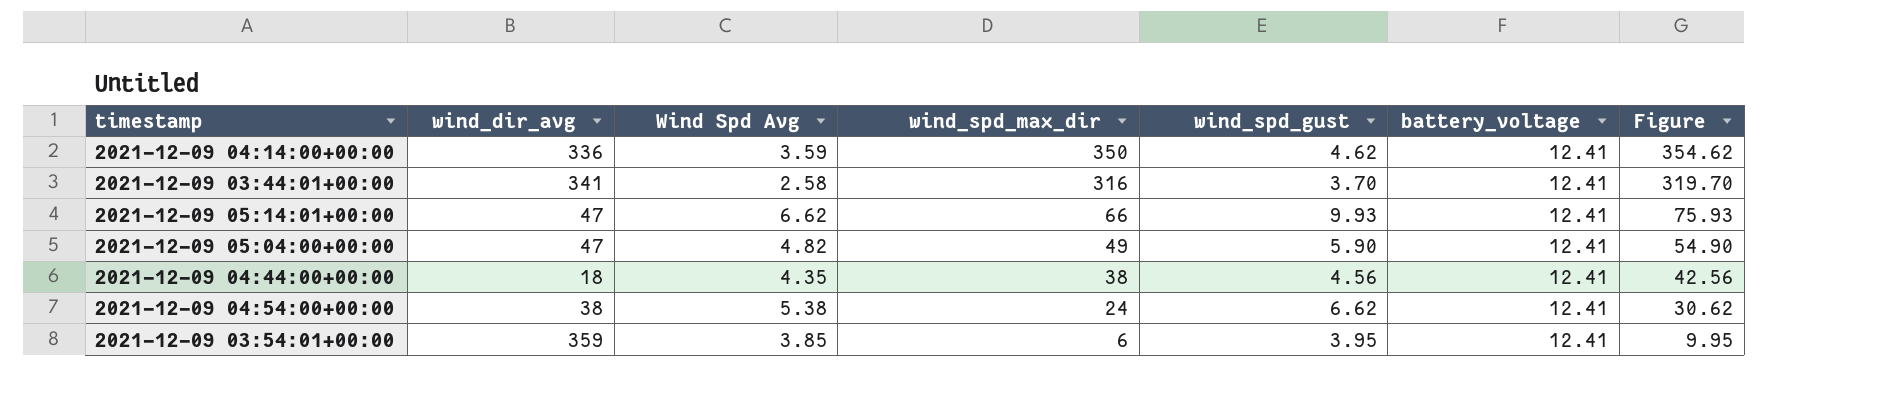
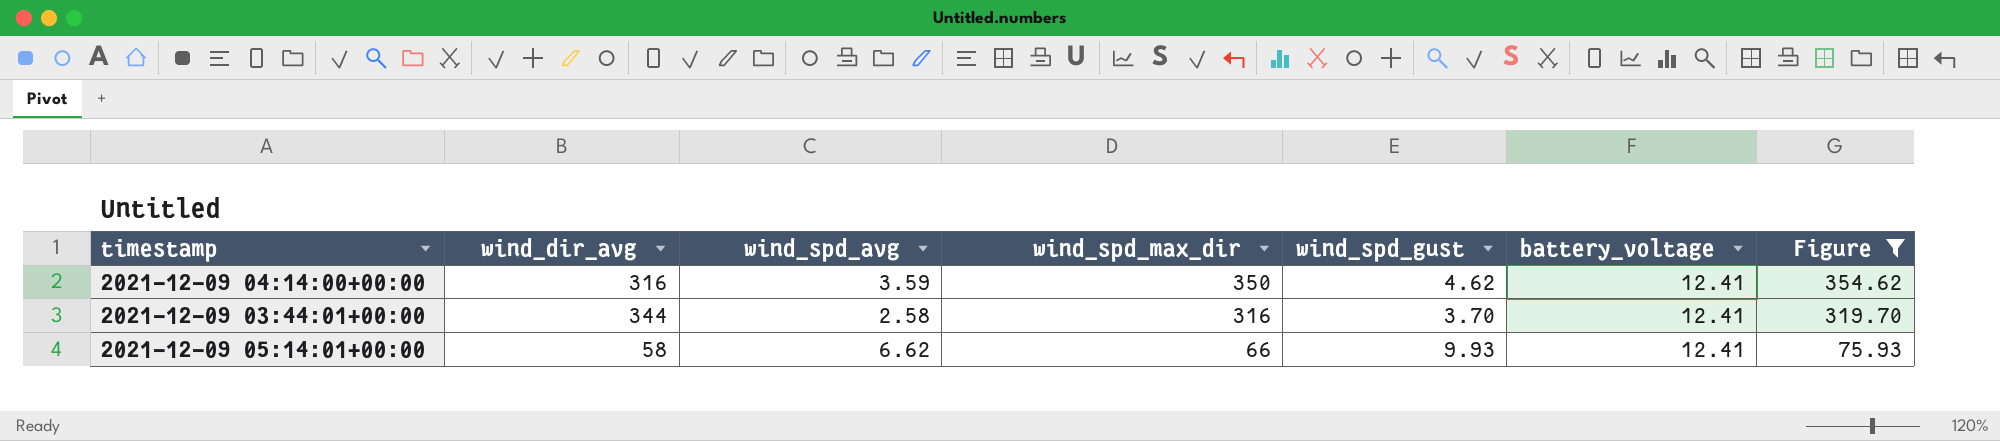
filter: none -> Figure >= 75.93
column name: Wind Spd Avg -> wind_spd_avg
2021-12-09 04:14:00+00:00 | wind_dir_avg: 336 -> 316
2021-12-09 03:44:01+00:00 | wind_dir_avg: 341 -> 344
2021-12-09 05:14:01+00:00 | wind_dir_avg: 47 -> 58

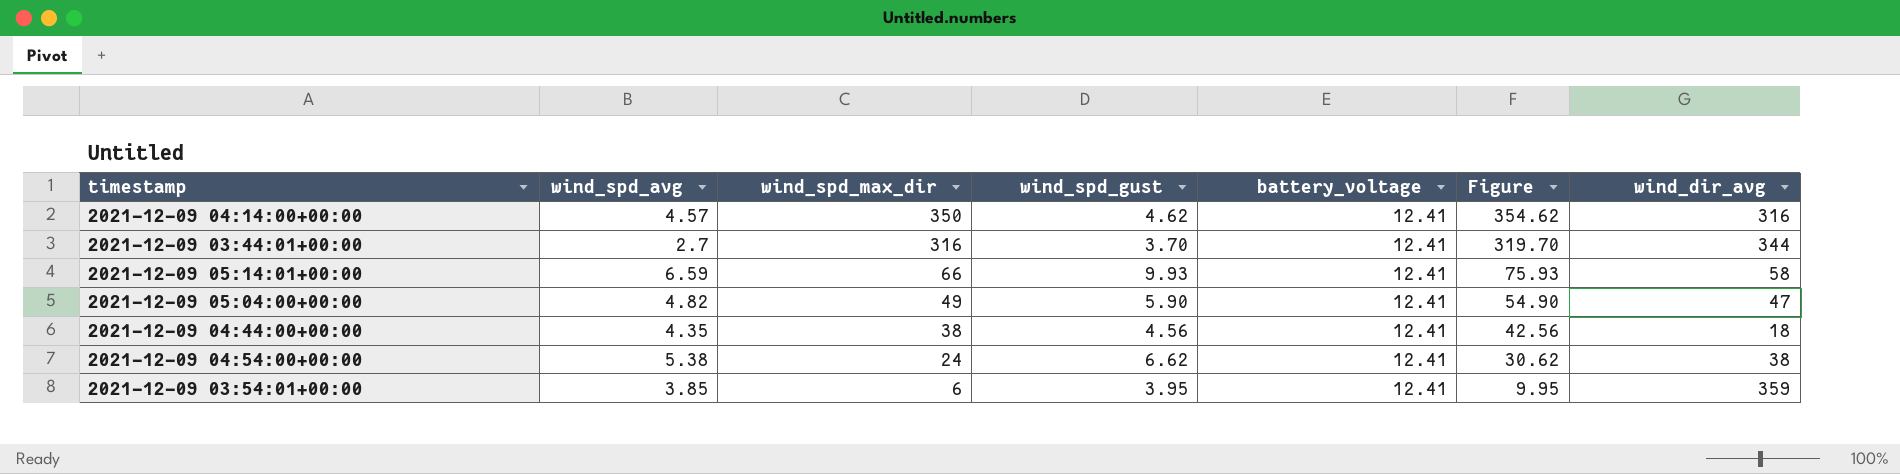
filter: Figure >= 75.93 -> none
column wind_dir_avg | position: 2 -> 7
2021-12-09 04:14:00+00:00 | wind_spd_avg: 3.59 -> 4.57
2021-12-09 03:44:01+00:00 | wind_spd_avg: 2.58 -> 2.7
2021-12-09 05:14:01+00:00 | wind_spd_avg: 6.62 -> 6.59

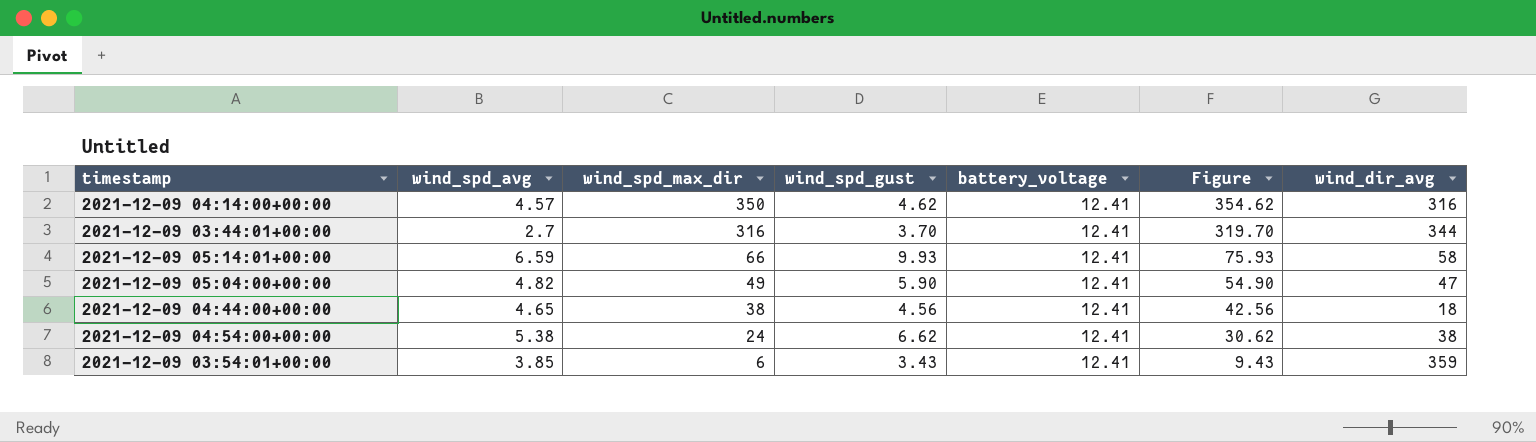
2021-12-09 04:44:00+00:00 | wind_spd_avg: 4.35 -> 4.65
2021-12-09 03:54:01+00:00 | wind_spd_gust: 3.95 -> 3.43
2021-12-09 03:54:01+00:00 | Figure: 9.95 -> 9.43

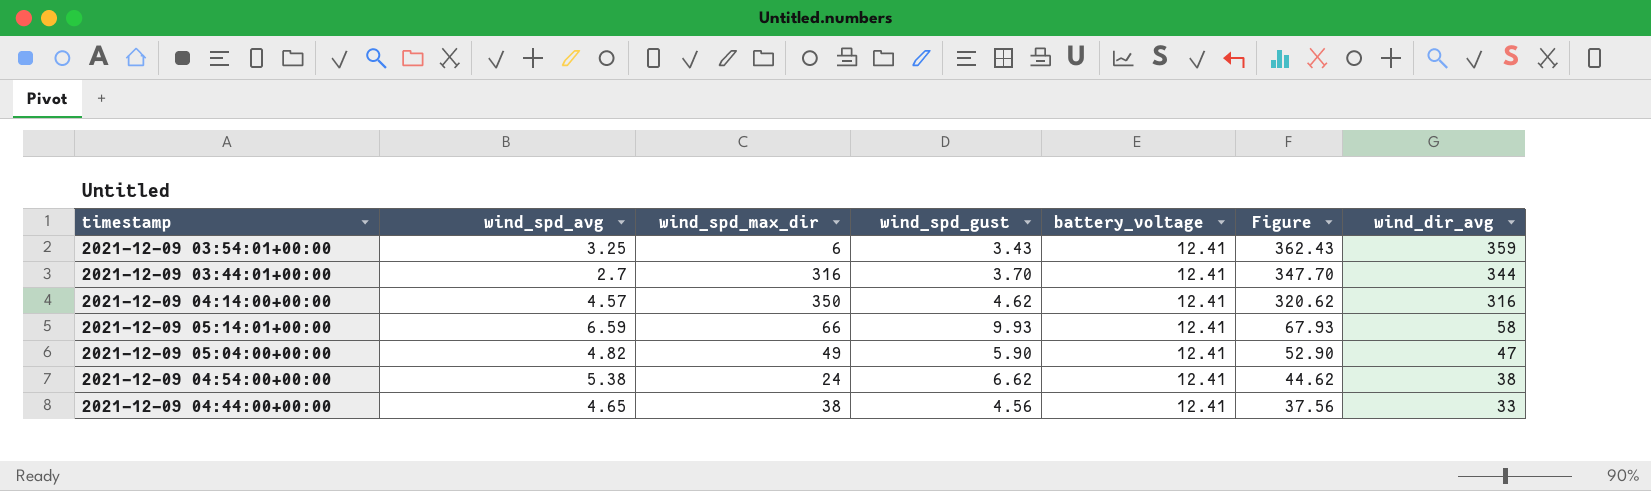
row order: wind_spd_max_dir descending -> Figure descending
column Figure | formula: [wind_spd_max_dir] + [wind_spd_gust] -> [wind_spd_gust] + [wind_dir_avg]
2021-12-09 03:54:01+00:00 | wind_spd_avg: 3.85 -> 3.25
2021-12-09 04:44:00+00:00 | wind_dir_avg: 18 -> 33

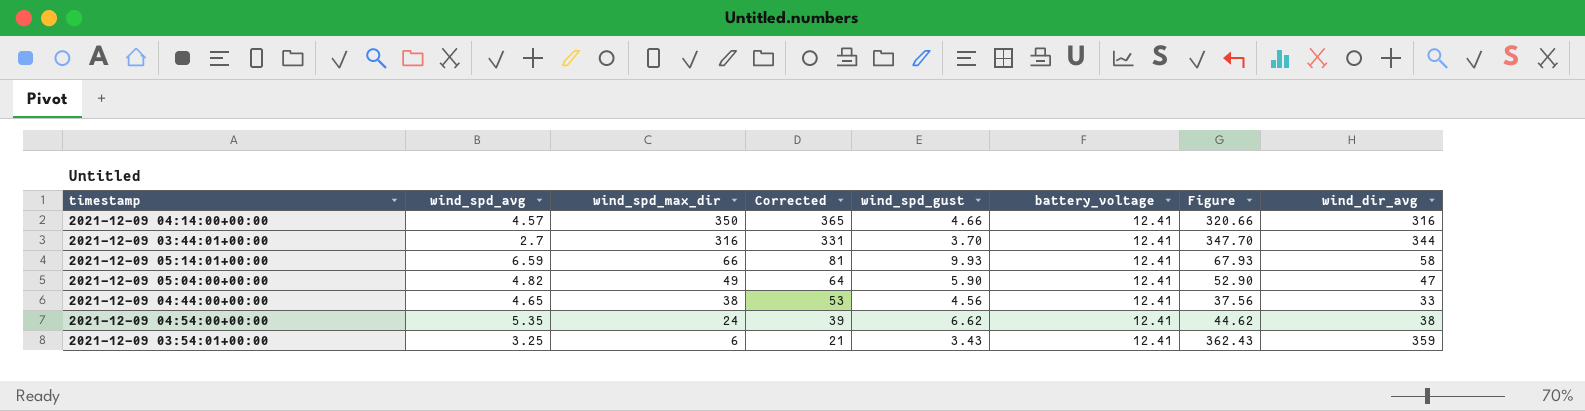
row order: Figure descending -> wind_spd_max_dir descending
column Corrected | formula: none -> [wind_spd_max_dir] + 15
2021-12-09 04:14:00+00:00 | wind_spd_gust: 4.62 -> 4.66
2021-12-09 04:14:00+00:00 | Figure: 320.62 -> 320.66
2021-12-09 04:54:00+00:00 | wind_spd_avg: 5.38 -> 5.35

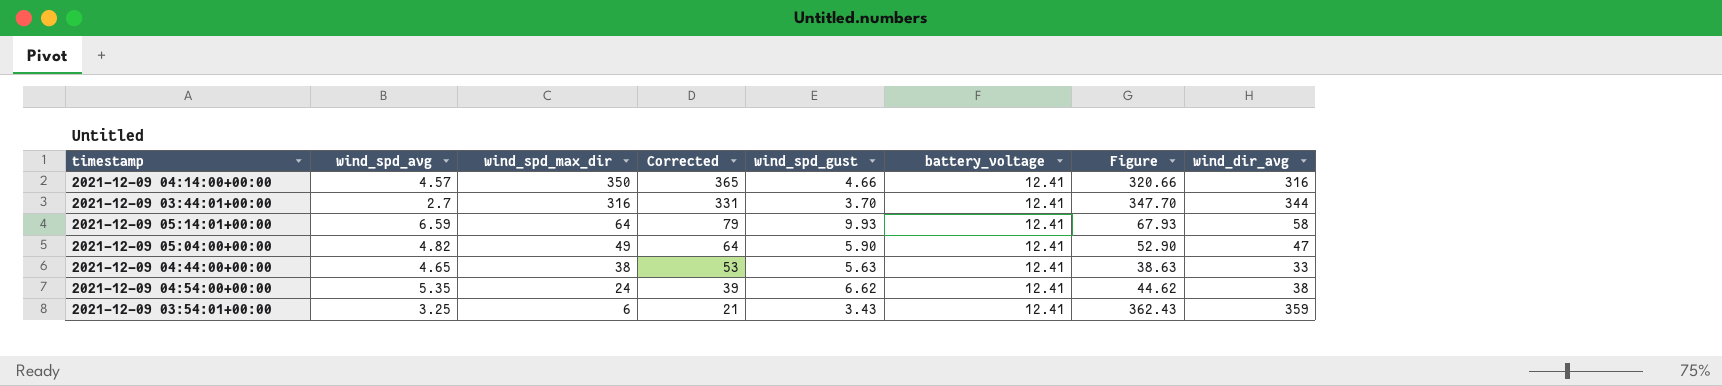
2021-12-09 05:14:01+00:00 | wind_spd_max_dir: 66 -> 64
2021-12-09 05:14:01+00:00 | Corrected: 81 -> 79
2021-12-09 04:44:00+00:00 | wind_spd_gust: 4.56 -> 5.63
2021-12-09 04:44:00+00:00 | Figure: 37.56 -> 38.63

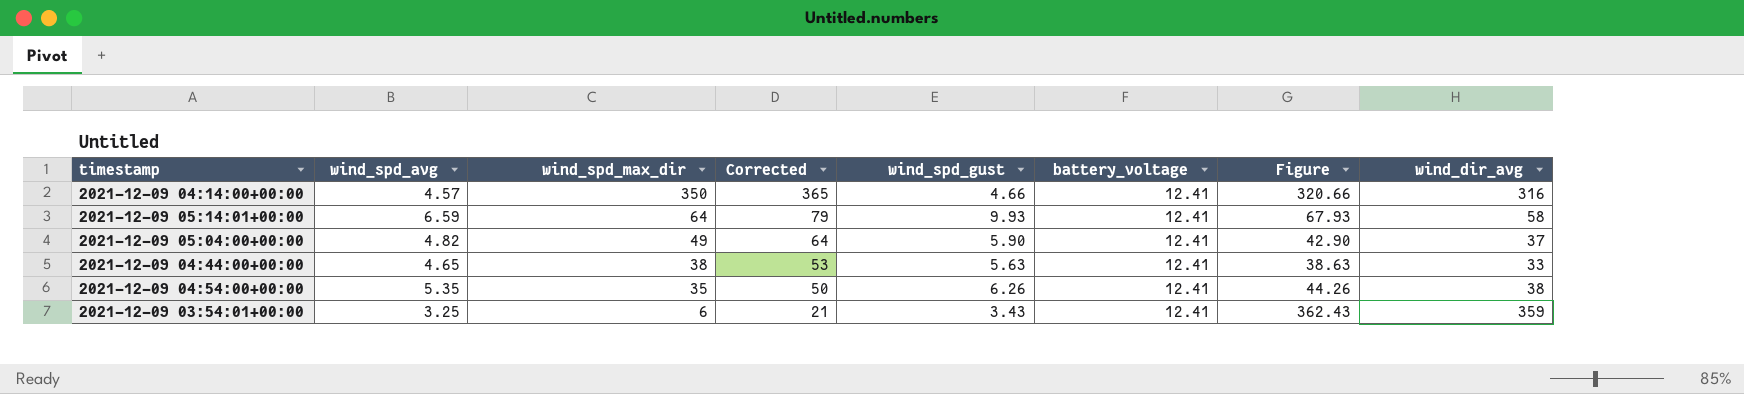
row 2021-12-09 03:44:01+00:00: 2.7 | 316 | 331 | 3.70 | 12.41 | 347.70 | 344 -> none
2021-12-09 05:04:00+00:00 | Figure: 52.90 -> 42.90
2021-12-09 05:04:00+00:00 | wind_dir_avg: 47 -> 37
2021-12-09 04:54:00+00:00 | wind_spd_max_dir: 24 -> 35
2021-12-09 04:54:00+00:00 | Corrected: 39 -> 50
2021-12-09 04:54:00+00:00 | wind_spd_gust: 6.62 -> 6.26
2021-12-09 04:54:00+00:00 | Figure: 44.62 -> 44.26

